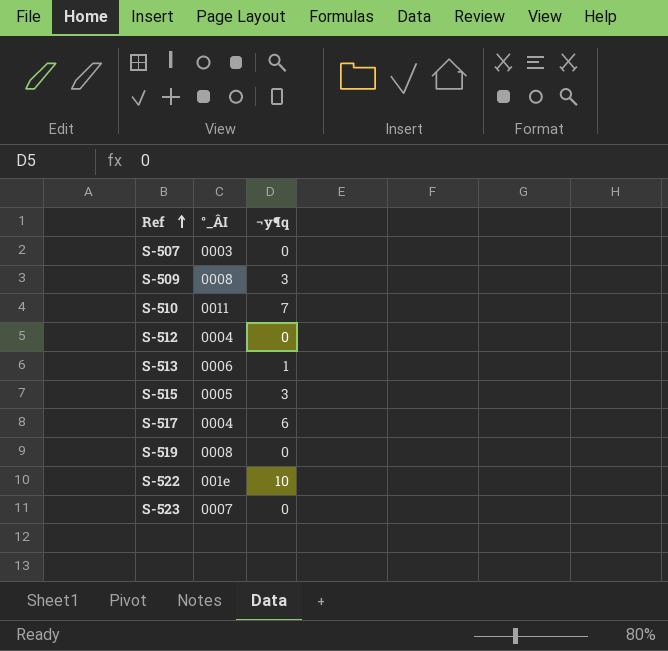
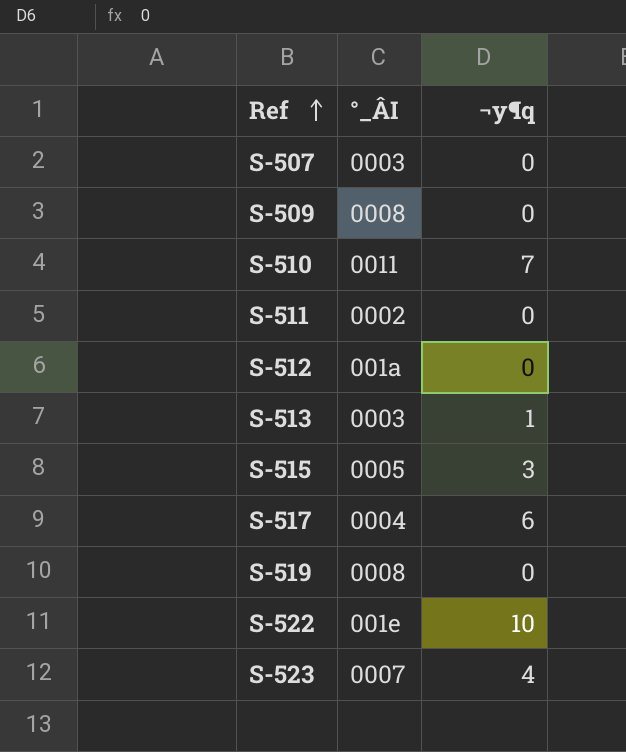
S-509 | ¬y¶q: 3 -> 0
row S-511: none -> 0002 | 0
S-512 | °_ÂI: 0004 -> 001a
S-513 | °_ÂI: 0006 -> 0003
S-523 | ¬y¶q: 0 -> 4

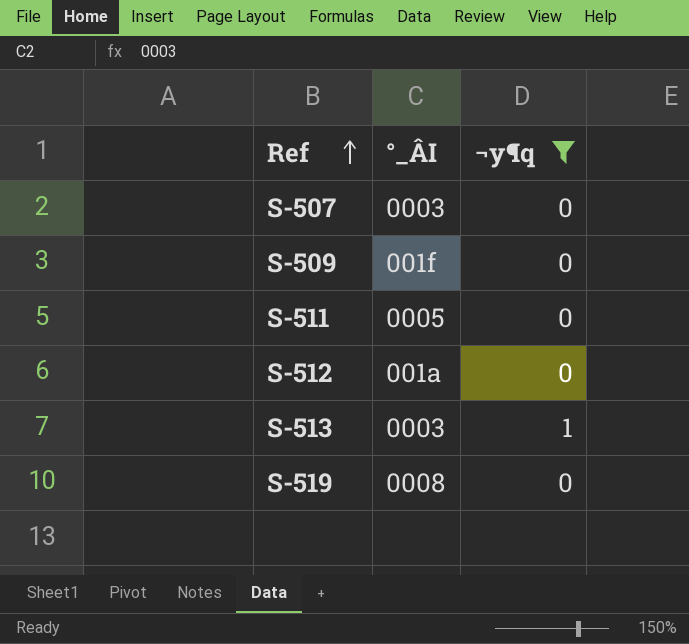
filter: none -> ¬y¶q <= 1
S-509 | °_ÂI: 0008 -> 001f
S-511 | °_ÂI: 0002 -> 0005

